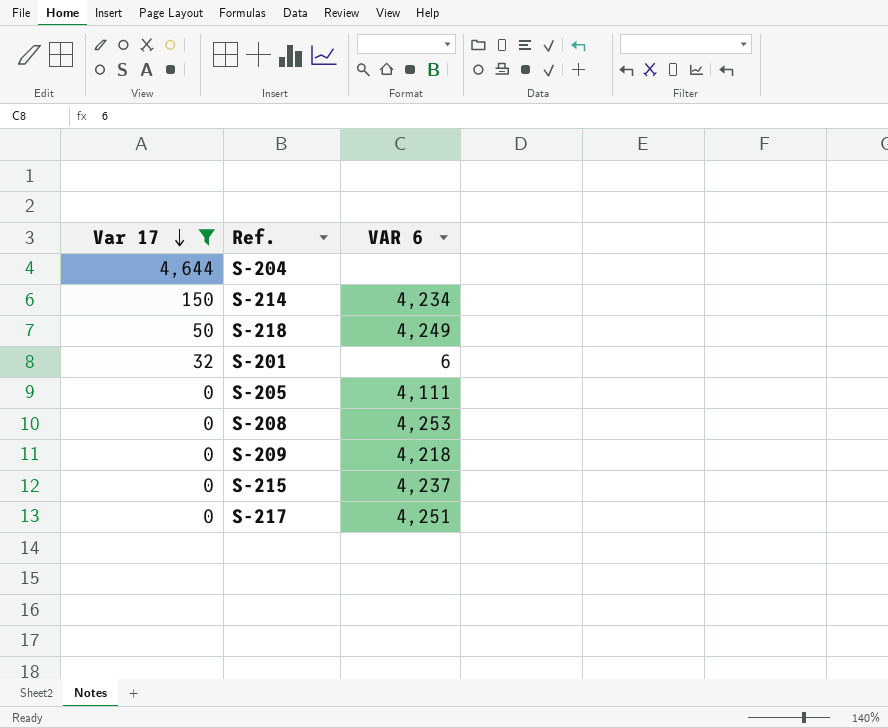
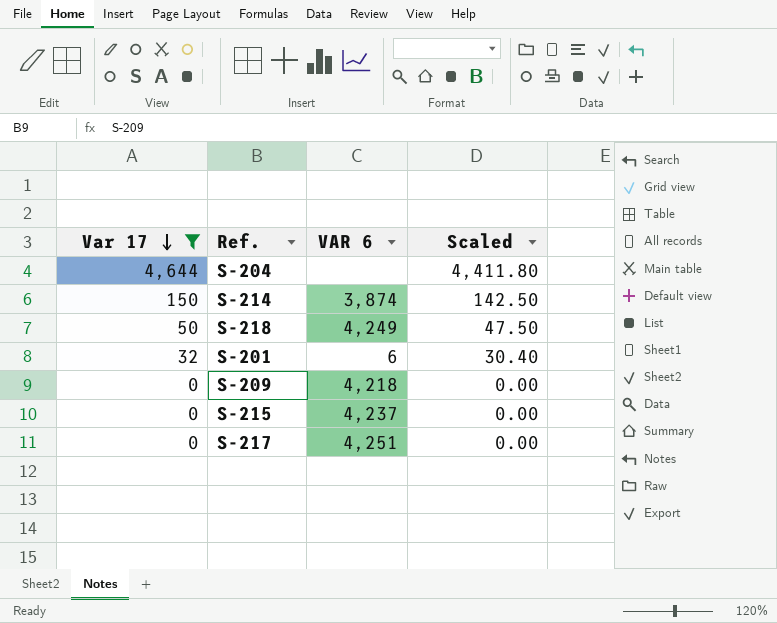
column Scaled | formula: none -> [Var 17] * 0.95
row S-205: 0 | 4,111 -> none
row S-208: 0 | 4,253 -> none
S-214 | VAR 6: 4,234 -> 3,874

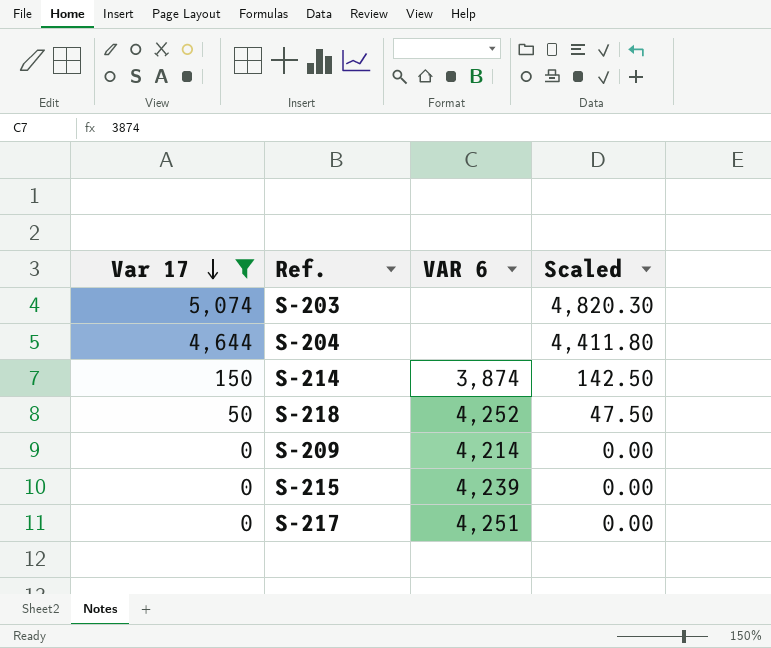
row S-201: 32 | 6 | 30.40 -> none
row S-203: none -> 5,074 | none | 4,820.30
S-218 | VAR 6: 4,249 -> 4,252
S-209 | VAR 6: 4,218 -> 4,214
S-215 | VAR 6: 4,237 -> 4,239

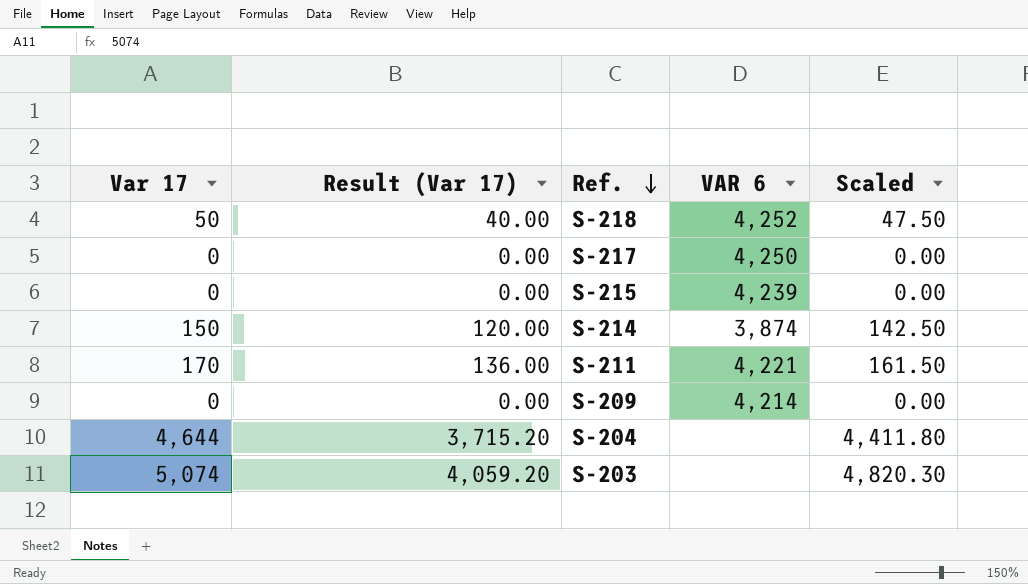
filter: Var 17 != 170 -> none
row order: Var 17 descending -> Ref. descending
column Result (Var 17) | formula: none -> [Var 17] * 0.8
S-217 | VAR 6: 4,251 -> 4,250

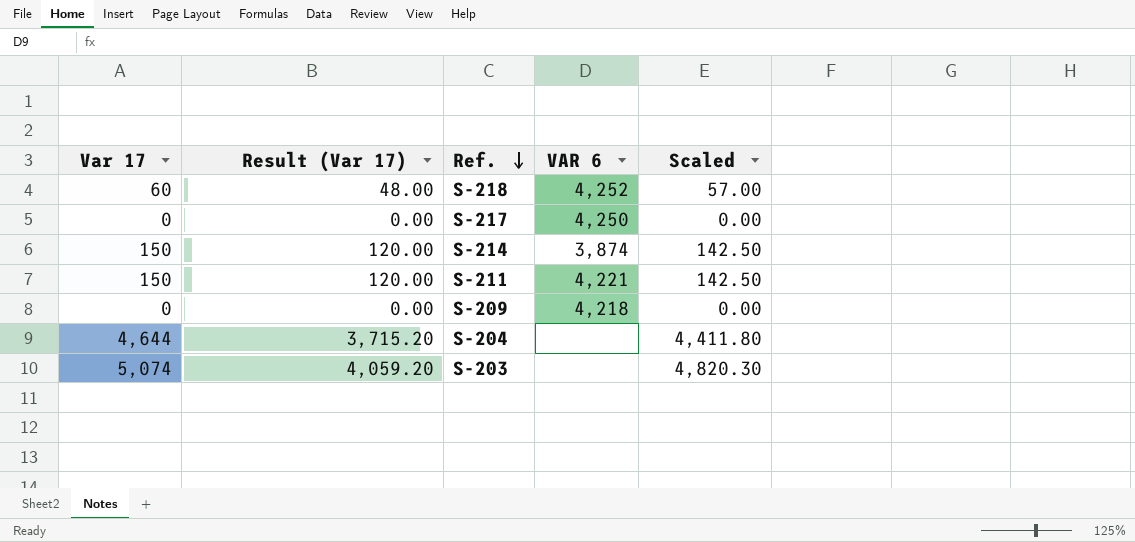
row S-215: 0 | 0.00 | 4,239 | 0.00 -> none
S-218 | Var 17: 50 -> 60
S-218 | Result (Var 17): 40.00 -> 48.00
S-218 | Scaled: 47.50 -> 57.00
S-211 | Var 17: 170 -> 150
S-211 | Result (Var 17): 136.00 -> 120.00
S-211 | Scaled: 161.50 -> 142.50
S-209 | VAR 6: 4,214 -> 4,218

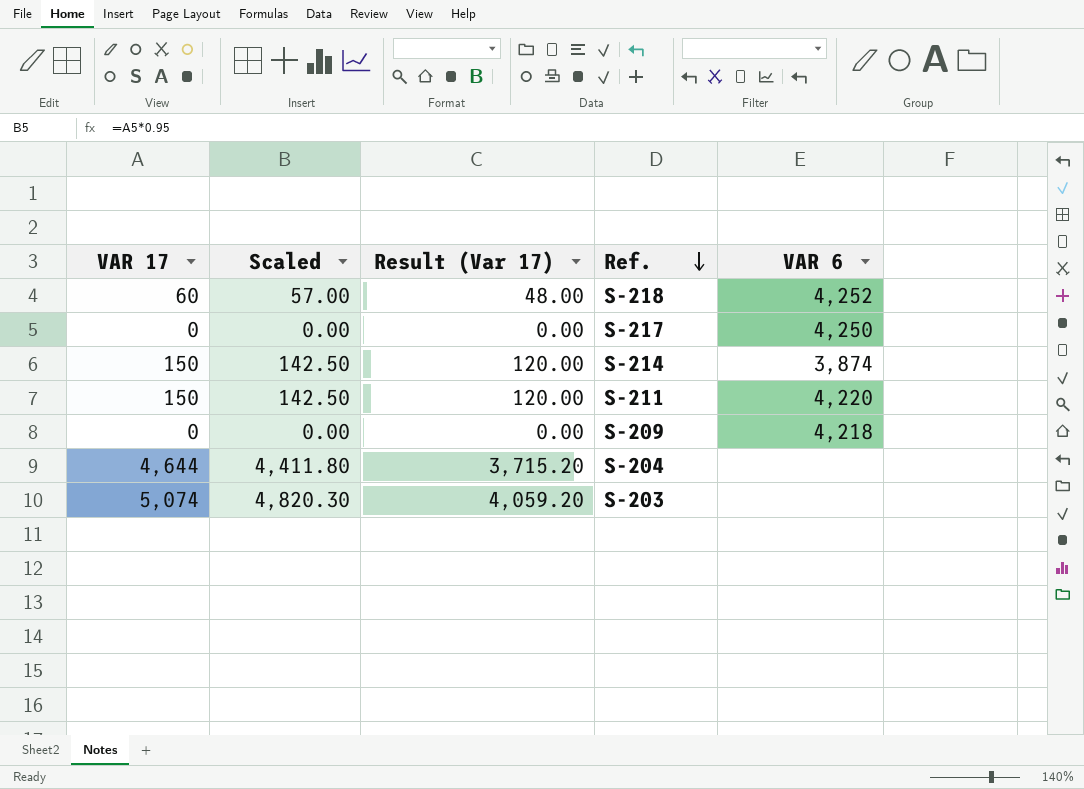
column name: Var 17 -> VAR 17
column Scaled | position: 5 -> 2
S-211 | VAR 6: 4,221 -> 4,220

